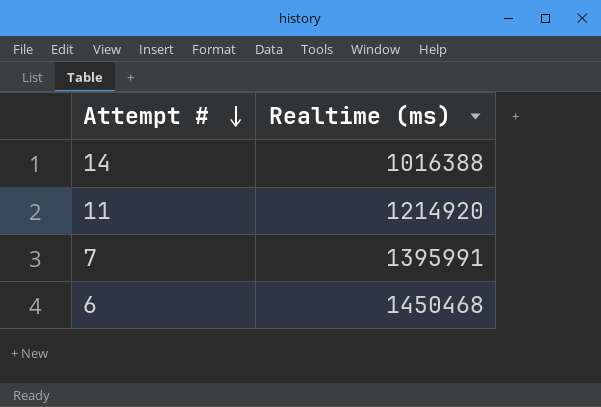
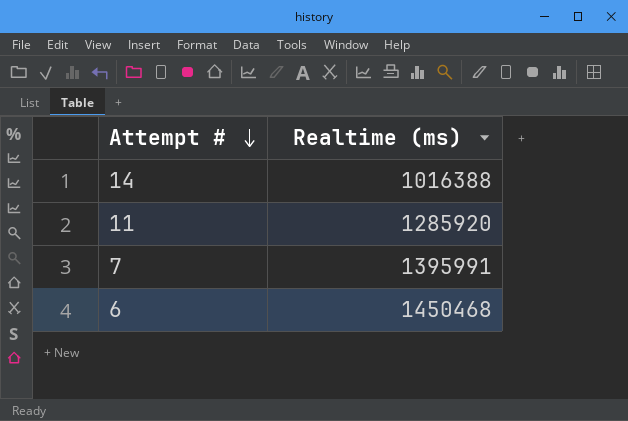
11 | Realtime (ms): 1214920 -> 1285920

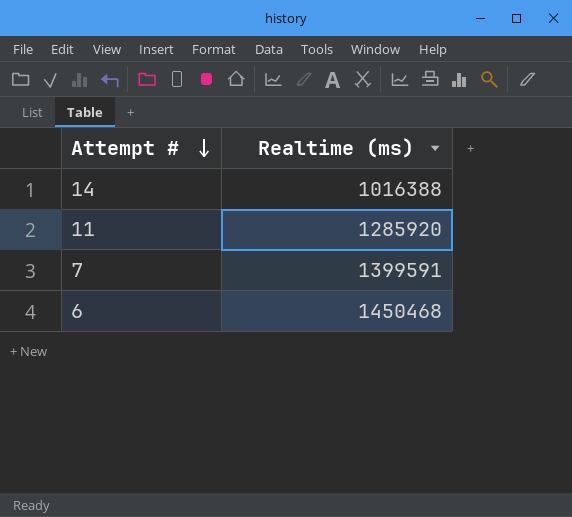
7 | Realtime (ms): 1395991 -> 1399591

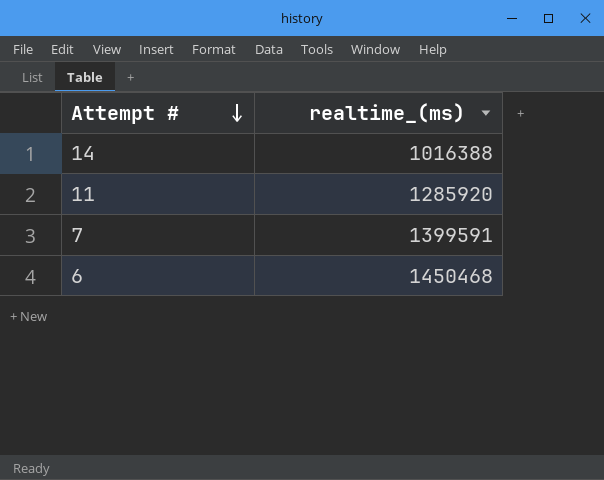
column name: Realtime (ms) -> realtime_(ms)

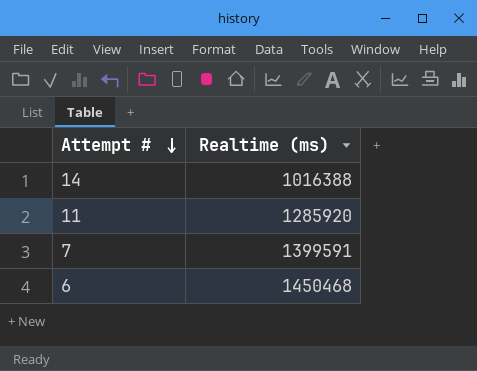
column name: realtime_(ms) -> Realtime (ms)

